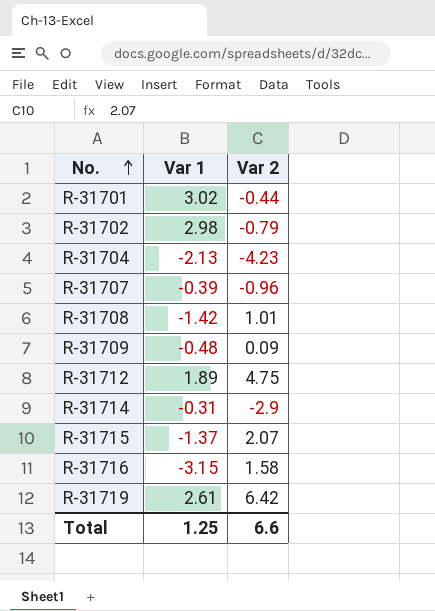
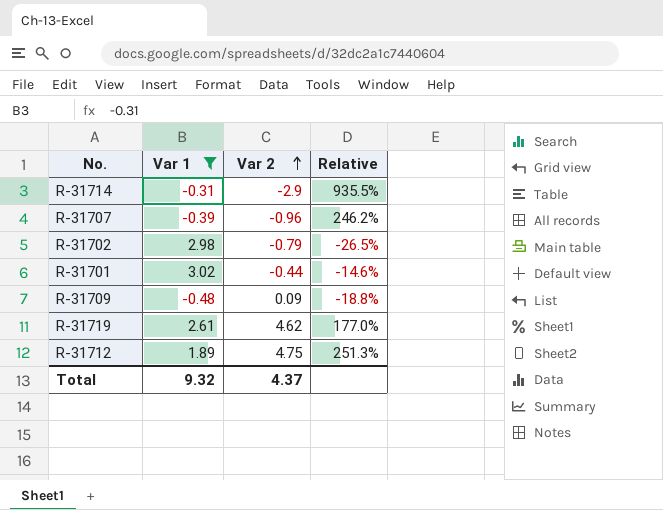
filter: none -> Var 1 >= -0.48
row order: No. ascending -> Var 2 ascending
column Relative | formula: none -> [Var 2] / [Var 1]
R-31719 | Var 2: 6.42 -> 4.62
Total | Var 1: 1.25 -> 9.32
Total | Var 2: 6.6 -> 4.37

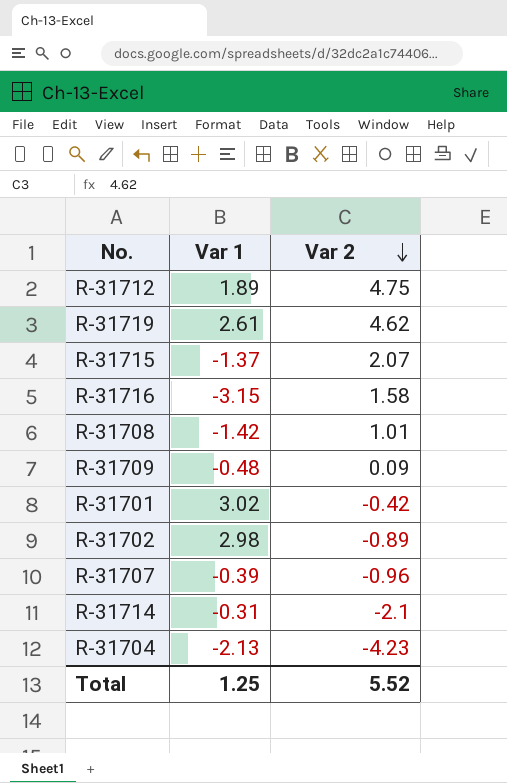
filter: Var 1 >= -0.48 -> none
row order: Var 2 ascending -> Var 2 descending
column Relative | formula: [Var 2] / [Var 1] -> none
R-31701 | Var 2: -0.44 -> -0.42
R-31702 | Var 2: -0.79 -> -0.89
R-31714 | Var 2: -2.9 -> -2.1
Total | Var 1: 9.32 -> 1.25
Total | Var 2: 4.37 -> 5.52

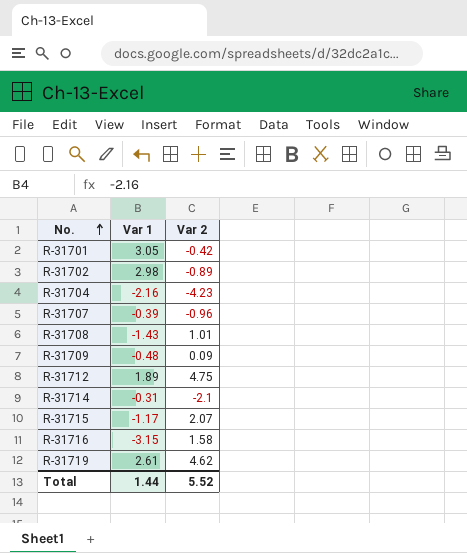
row order: Var 2 descending -> No. ascending
R-31701 | Var 1: 3.02 -> 3.05
R-31704 | Var 1: -2.13 -> -2.16
R-31708 | Var 1: -1.42 -> -1.43
R-31715 | Var 1: -1.37 -> -1.17
Total | Var 1: 1.25 -> 1.44

